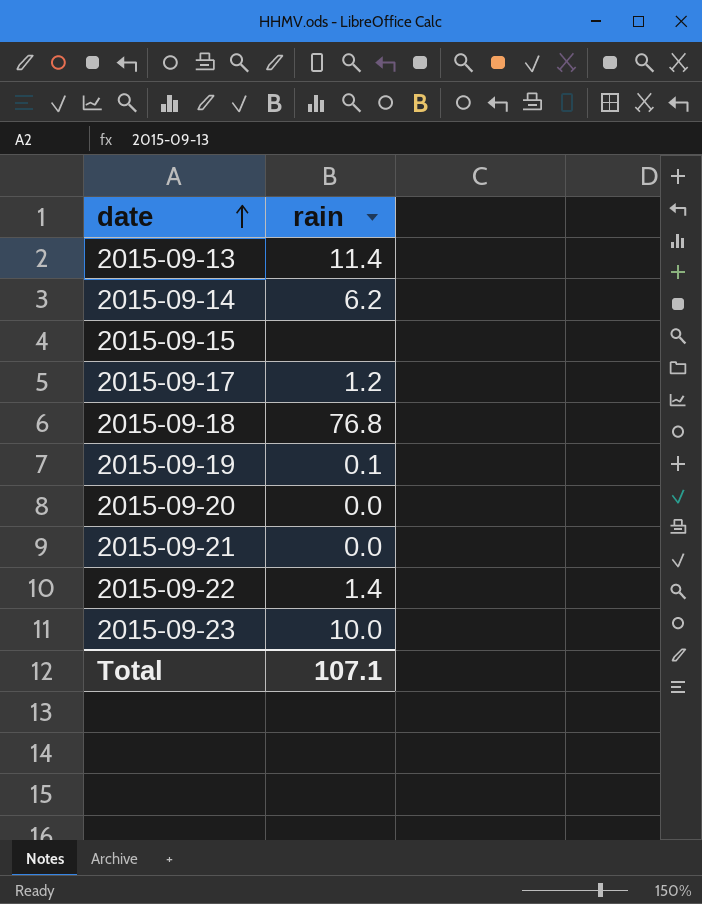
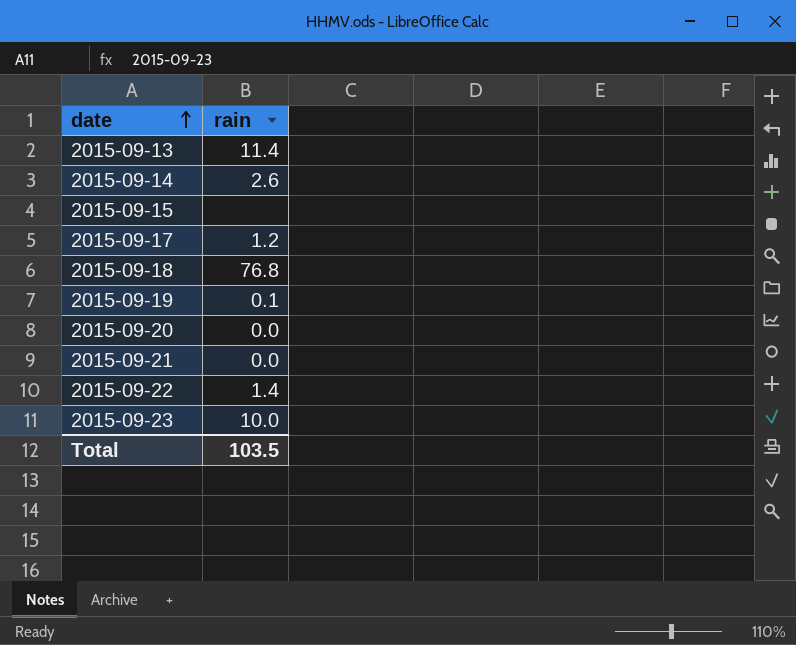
2015-09-14 | rain: 6.2 -> 2.6
Total | rain: 107.1 -> 103.5

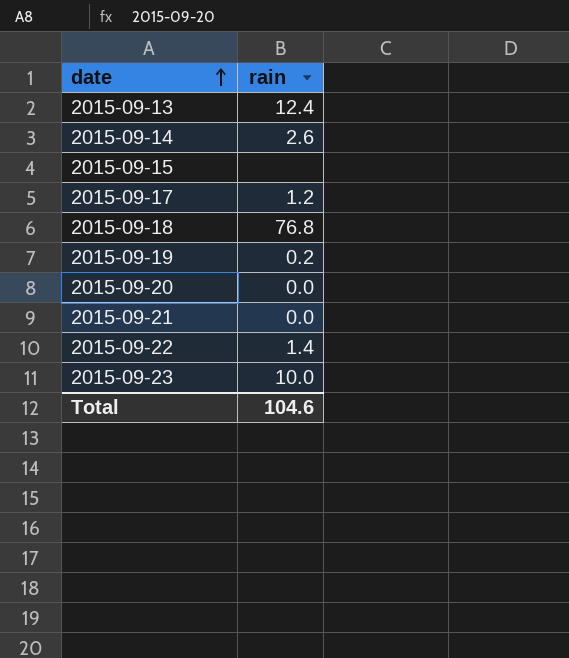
2015-09-13 | rain: 11.4 -> 12.4
2015-09-19 | rain: 0.1 -> 0.2
Total | rain: 103.5 -> 104.6

